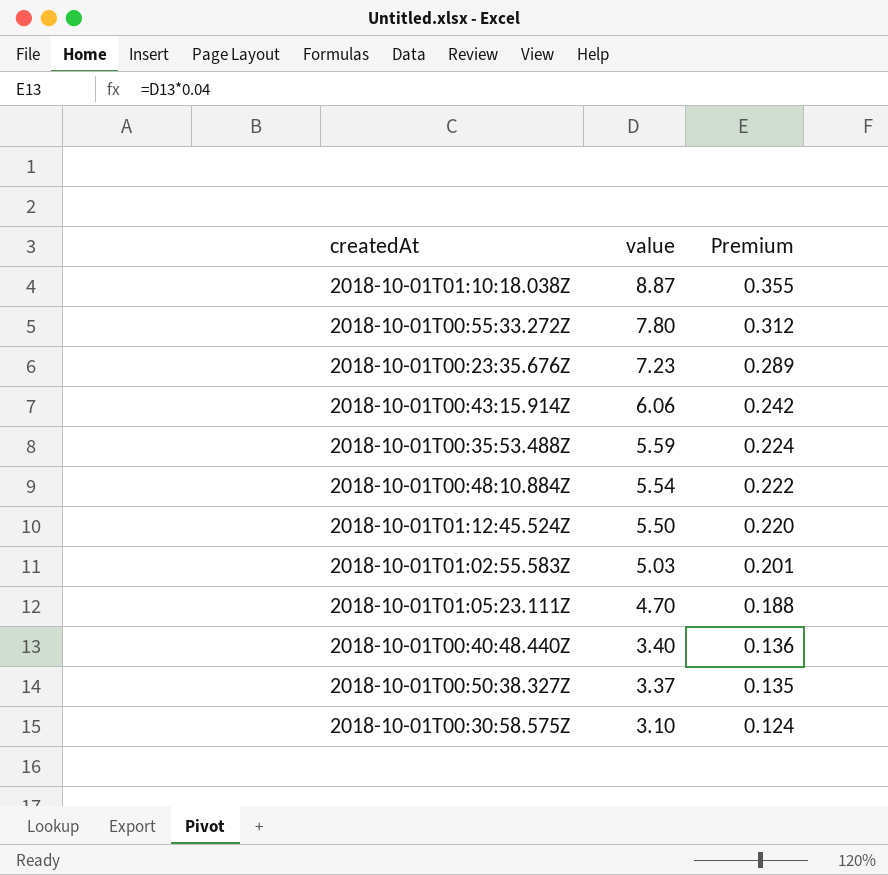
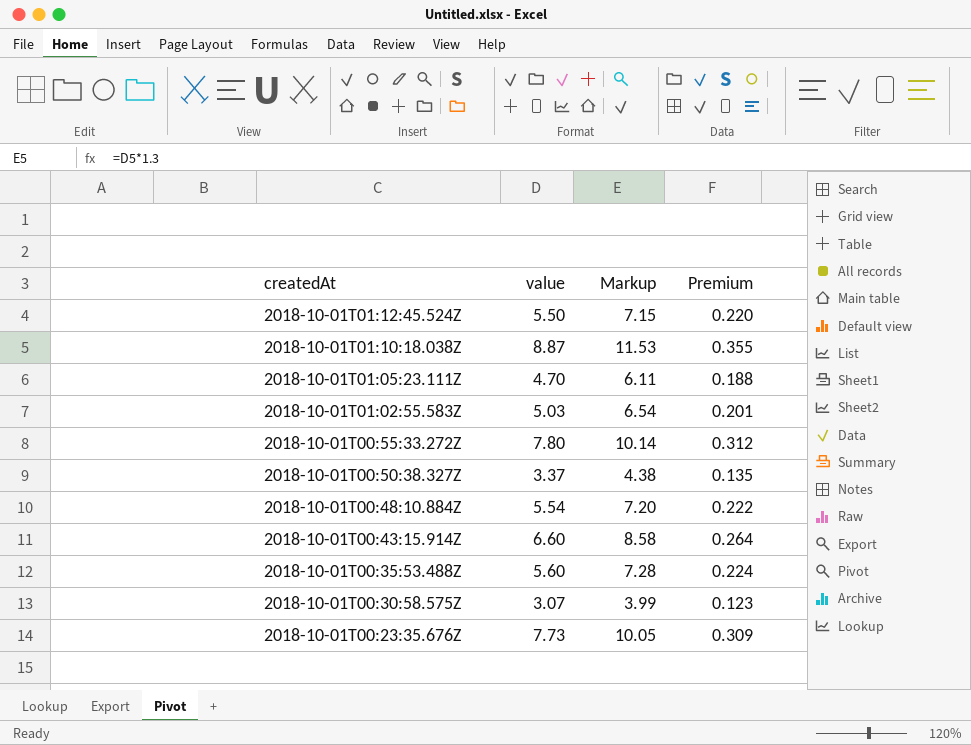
row order: value descending -> createdAt descending
column Markup | formula: none -> [value] * 1.3
row 2018-10-01T00:40:48.440Z: 3.40 | 0.136 -> none
2018-10-01T00:43:15.914Z | value: 6.06 -> 6.60
2018-10-01T00:43:15.914Z | Premium: 0.242 -> 0.264
2018-10-01T00:35:53.488Z | value: 5.59 -> 5.60
2018-10-01T00:30:58.575Z | value: 3.10 -> 3.07
2018-10-01T00:30:58.575Z | Premium: 0.124 -> 0.123
2018-10-01T00:23:35.676Z | value: 7.23 -> 7.73
2018-10-01T00:23:35.676Z | Premium: 0.289 -> 0.309

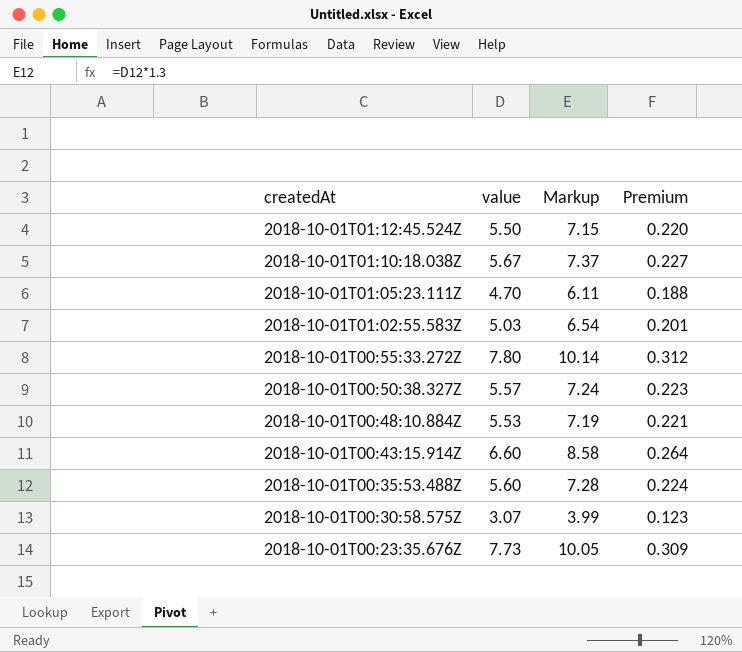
2018-10-01T01:10:18.038Z | value: 8.87 -> 5.67
2018-10-01T01:10:18.038Z | Markup: 11.53 -> 7.37
2018-10-01T01:10:18.038Z | Premium: 0.355 -> 0.227
2018-10-01T00:50:38.327Z | value: 3.37 -> 5.57
2018-10-01T00:50:38.327Z | Markup: 4.38 -> 7.24
2018-10-01T00:50:38.327Z | Premium: 0.135 -> 0.223
2018-10-01T00:48:10.884Z | value: 5.54 -> 5.53
2018-10-01T00:48:10.884Z | Markup: 7.20 -> 7.19
2018-10-01T00:48:10.884Z | Premium: 0.222 -> 0.221

